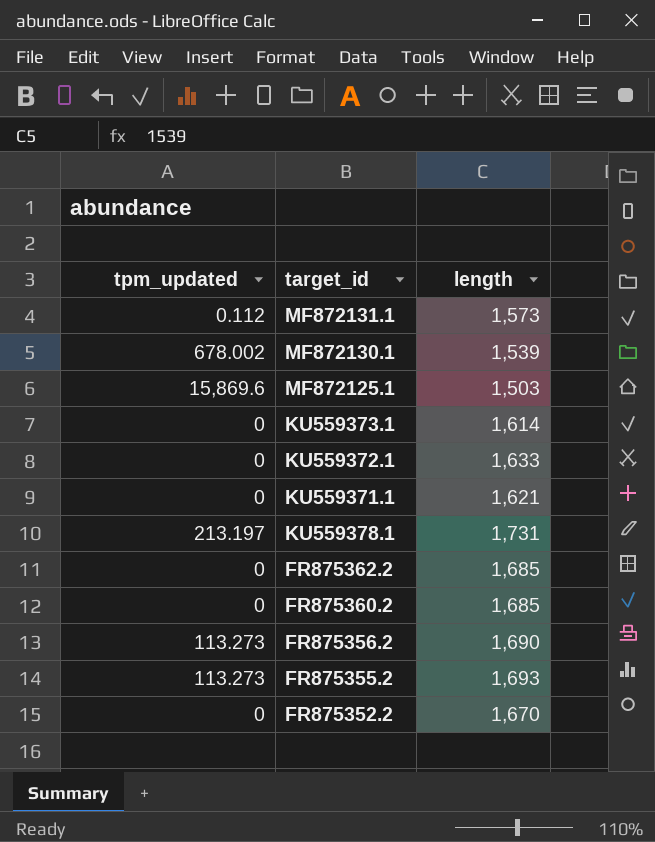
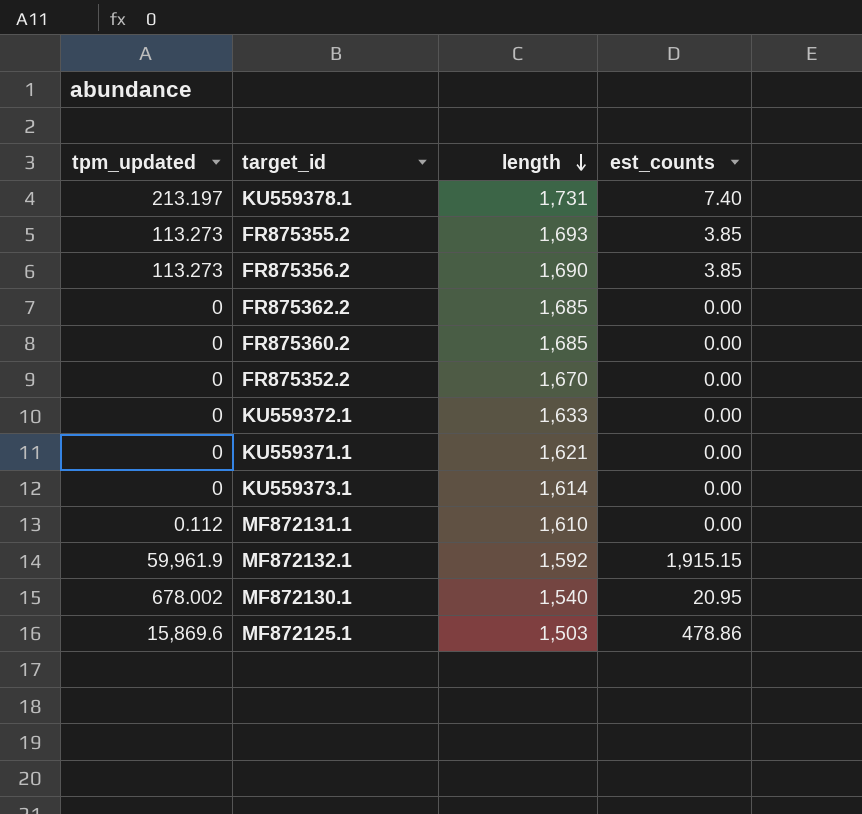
row order: none -> length descending
column est_counts | position: none -> 4
MF872131.1 | length: 1,573 -> 1,610
row MF872132.1: none -> 59,961.9 | 1,592 | 1,915.15
MF872130.1 | length: 1,539 -> 1,540

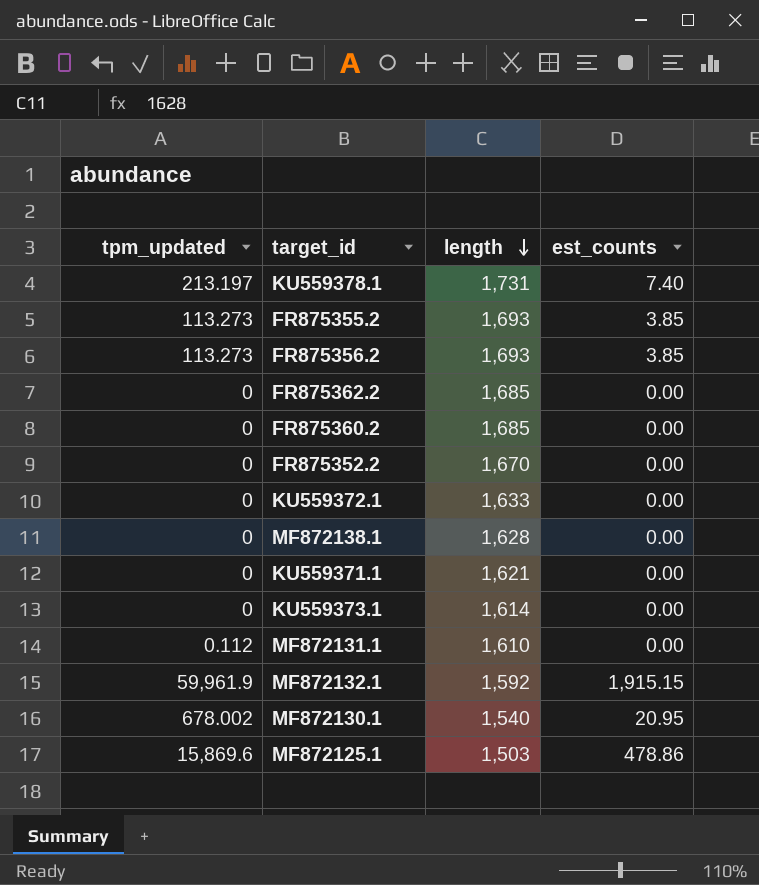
FR875356.2 | length: 1,690 -> 1,693
row MF872138.1: none -> 0 | 1,628 | 0.00

